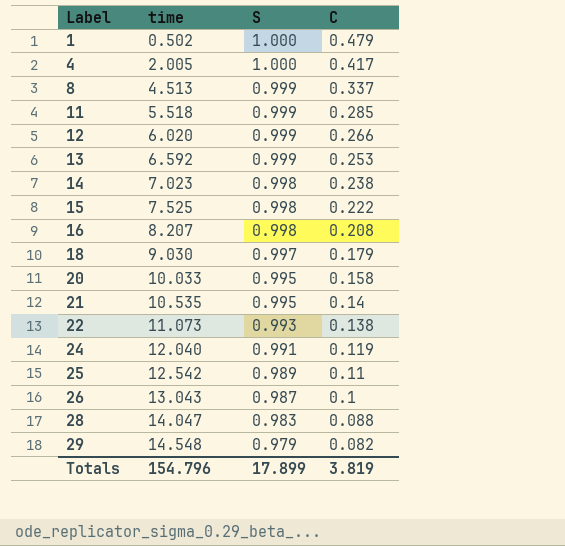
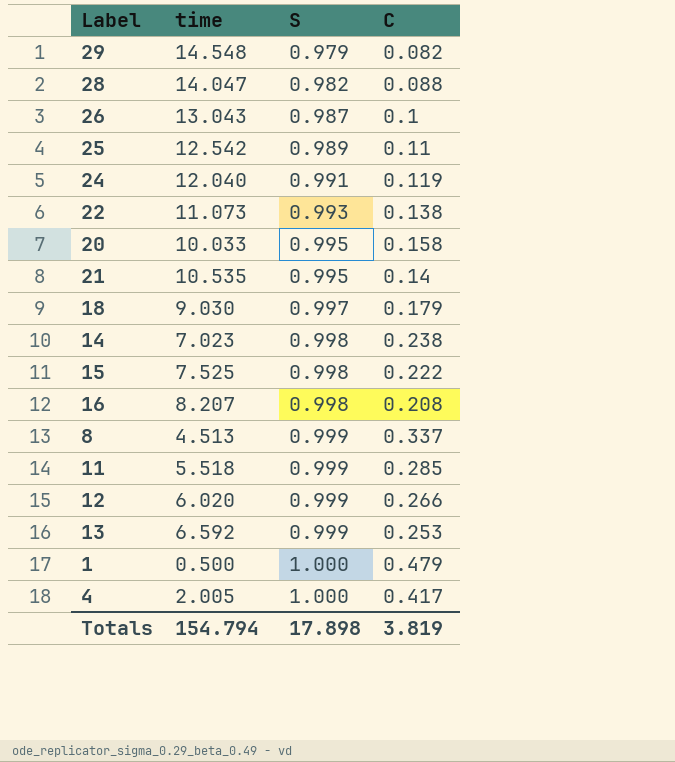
row order: Label ascending -> S ascending
28 | S: 0.983 -> 0.982
1 | time: 0.502 -> 0.500
Totals | time: 154.796 -> 154.794
Totals | S: 17.899 -> 17.898

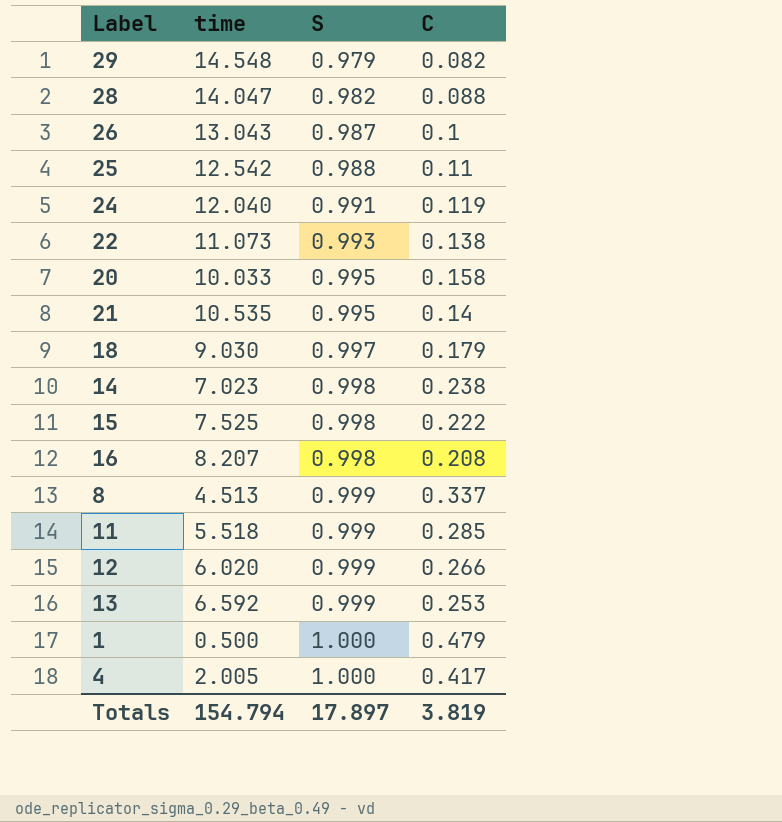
25 | S: 0.989 -> 0.988
Totals | S: 17.898 -> 17.897

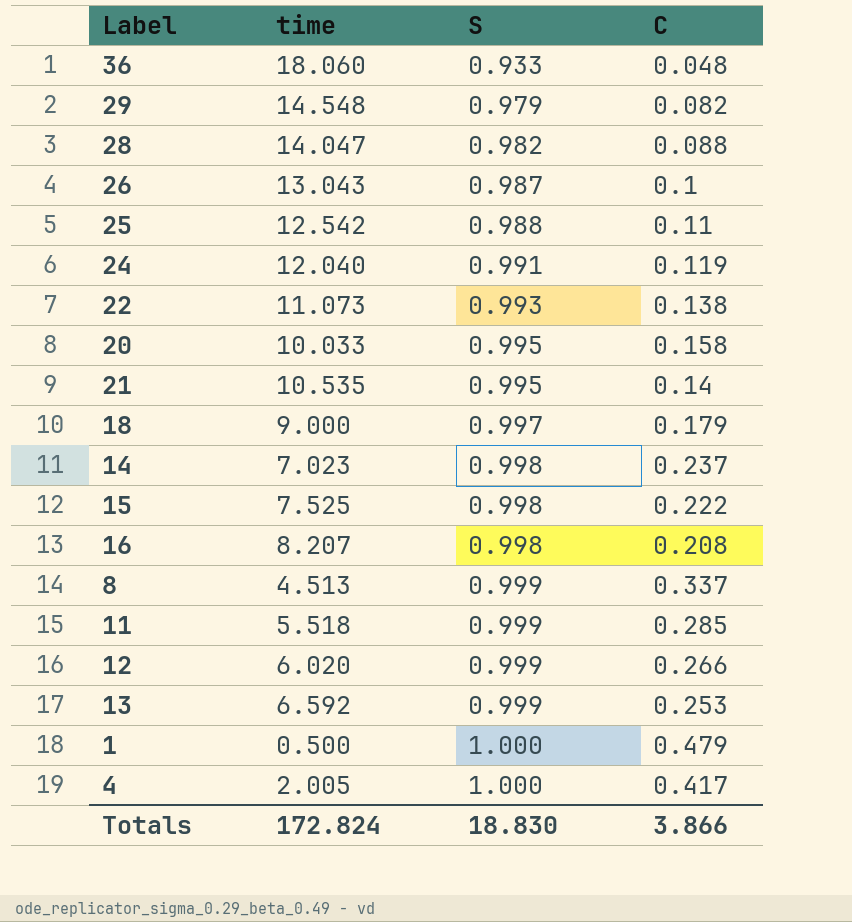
row 36: none -> 18.060 | 0.933 | 0.048
18 | time: 9.030 -> 9.000
14 | C: 0.238 -> 0.237
Totals | time: 154.794 -> 172.824
Totals | S: 17.897 -> 18.830
Totals | C: 3.819 -> 3.866

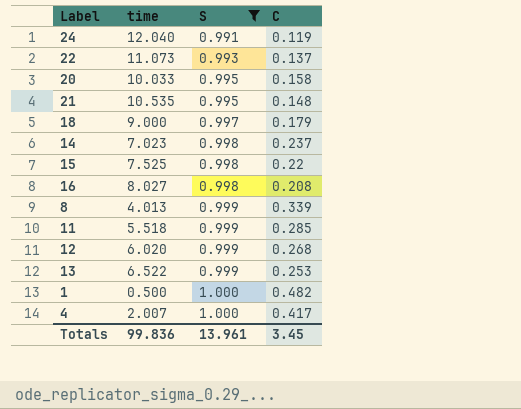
filter: none -> S >= 0.991
22 | C: 0.138 -> 0.137
21 | C: 0.14 -> 0.148
15 | C: 0.222 -> 0.22
16 | time: 8.207 -> 8.027
8 | time: 4.513 -> 4.013
8 | C: 0.337 -> 0.339
12 | C: 0.266 -> 0.268
13 | time: 6.592 -> 6.522
1 | C: 0.479 -> 0.482
4 | time: 2.005 -> 2.007
Totals | time: 172.824 -> 99.836
Totals | S: 18.830 -> 13.961
Totals | C: 3.866 -> 3.45

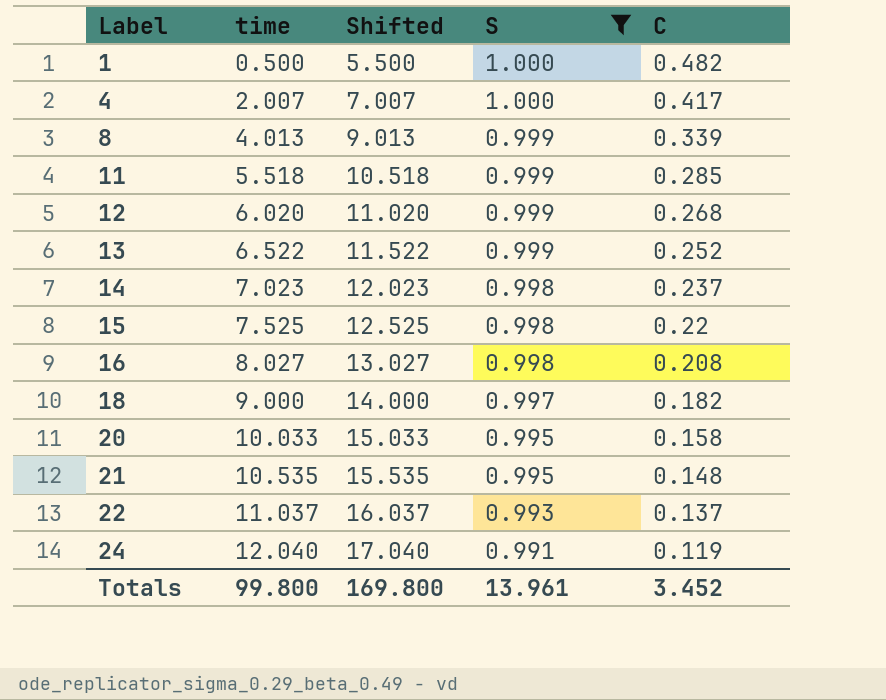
row order: S ascending -> Label ascending
column Shifted | formula: none -> [time] + 5
13 | C: 0.253 -> 0.252
18 | C: 0.179 -> 0.182
22 | time: 11.073 -> 11.037
Totals | time: 99.836 -> 99.800
Totals | C: 3.45 -> 3.452

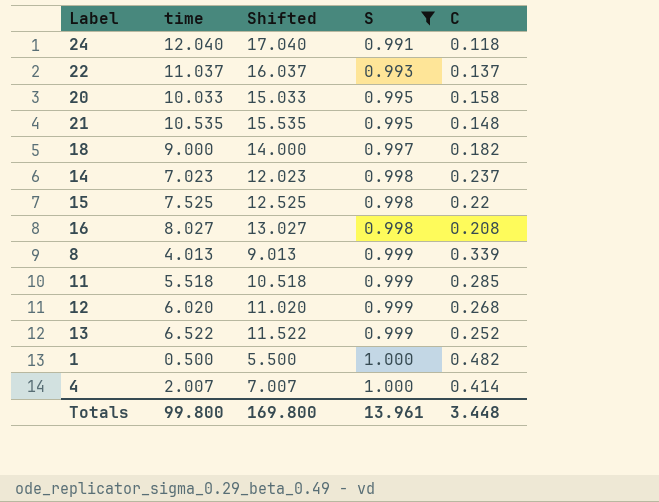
row order: Label ascending -> S ascending
24 | C: 0.119 -> 0.118
4 | C: 0.417 -> 0.414
Totals | C: 3.452 -> 3.448

